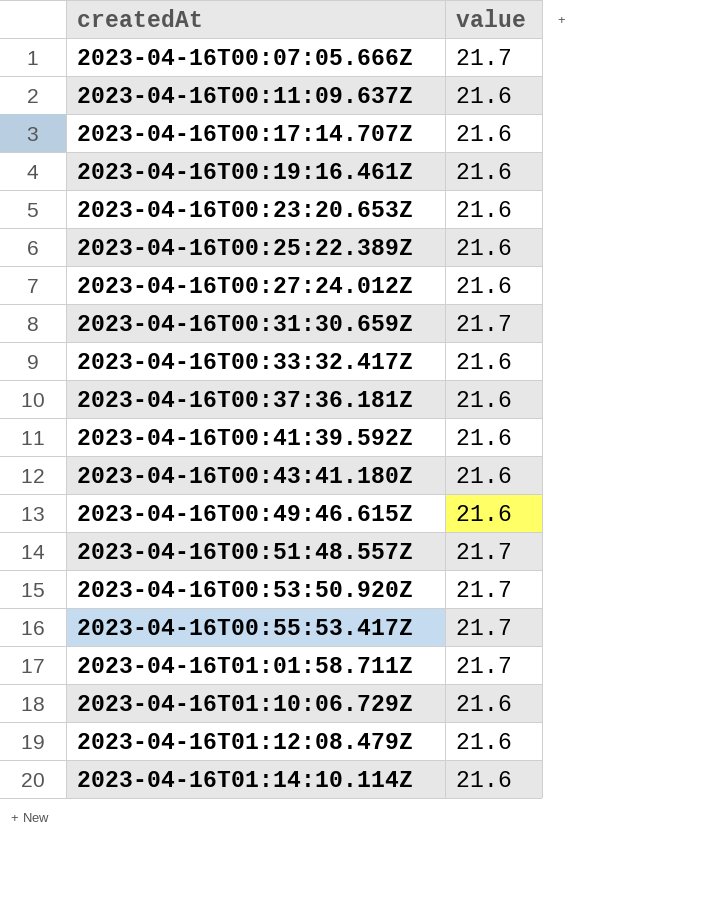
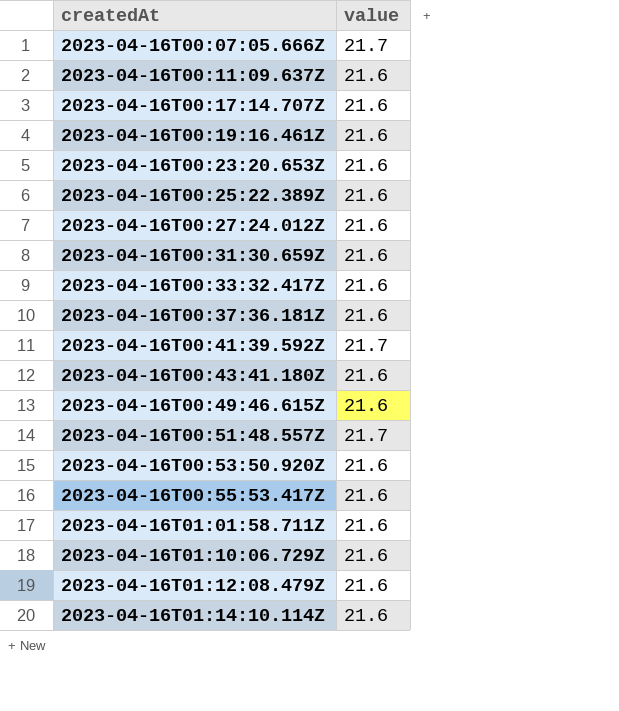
2023-04-16T00:31:30.659Z | value: 21.7 -> 21.6
2023-04-16T00:41:39.592Z | value: 21.6 -> 21.7
2023-04-16T00:53:50.920Z | value: 21.7 -> 21.6
2023-04-16T00:55:53.417Z | value: 21.7 -> 21.6
2023-04-16T01:01:58.711Z | value: 21.7 -> 21.6

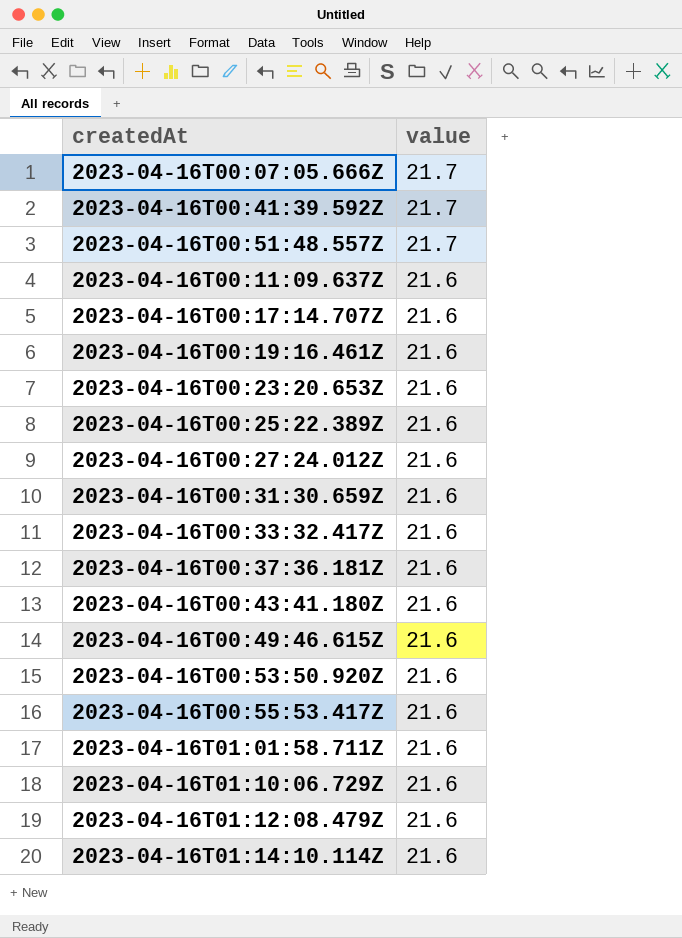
row order: createdAt ascending -> value descending

